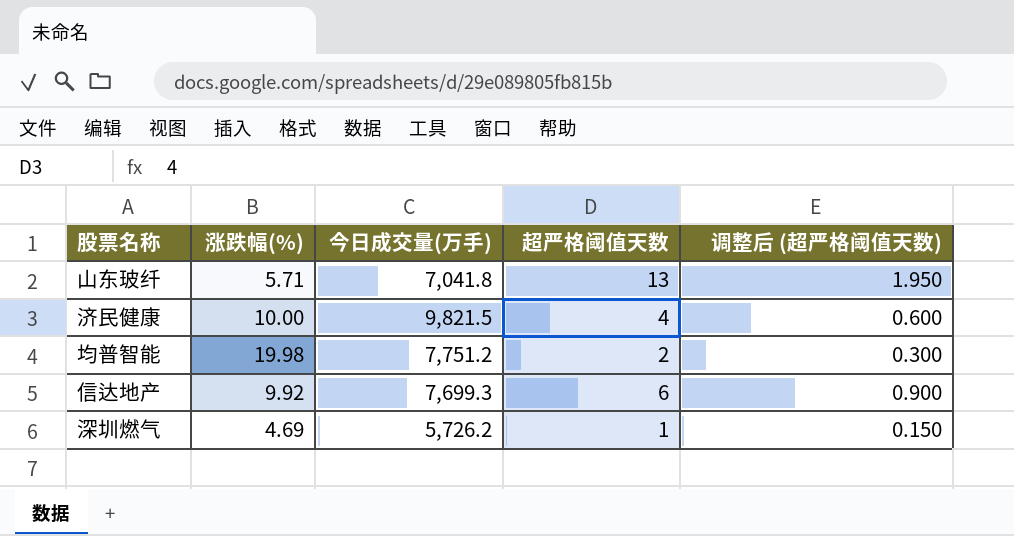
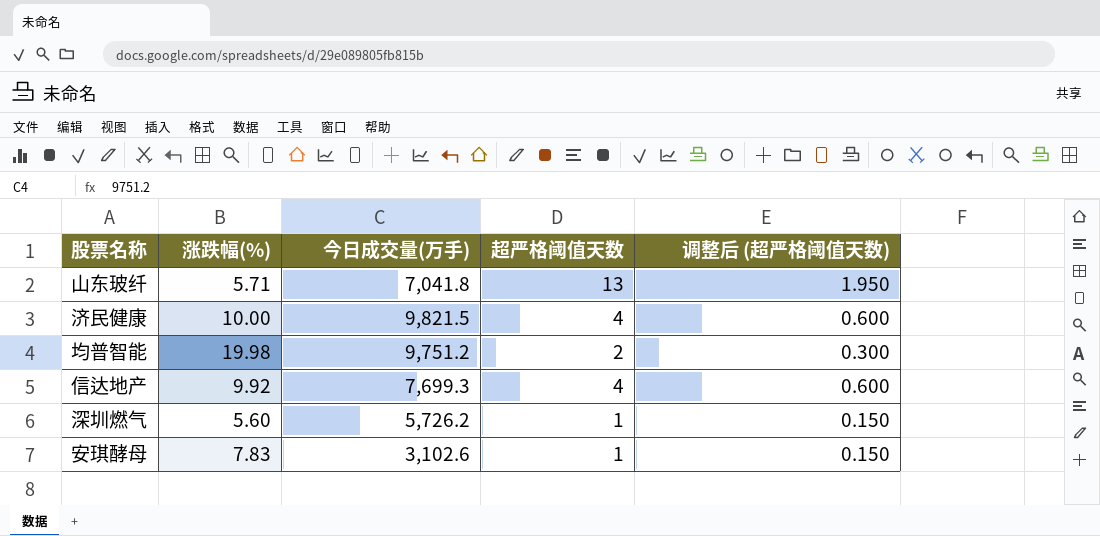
均普智能 | 今日成交量(万手): 7,751.2 -> 9,751.2
信达地产 | 超严格阈值天数: 6 -> 4
信达地产 | 调整后 (超严格阈值天数): 0.900 -> 0.600
深圳燃气 | 涨跌幅(%): 4.69 -> 5.60
row 安琪酵母: none -> 7.83 | 3,102.6 | 1 | 0.150

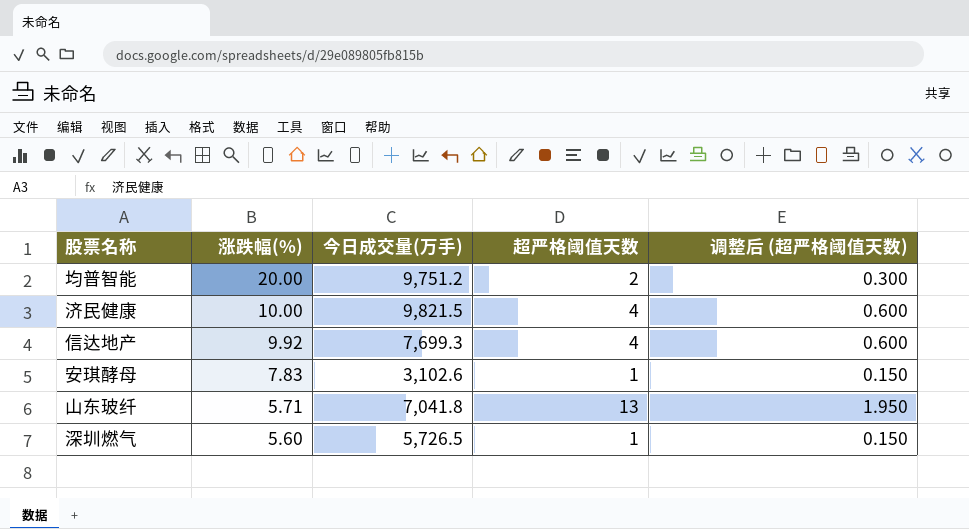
row order: none -> 涨跌幅(%) descending
均普智能 | 涨跌幅(%): 19.98 -> 20.00
深圳燃气 | 今日成交量(万手): 5,726.2 -> 5,726.5

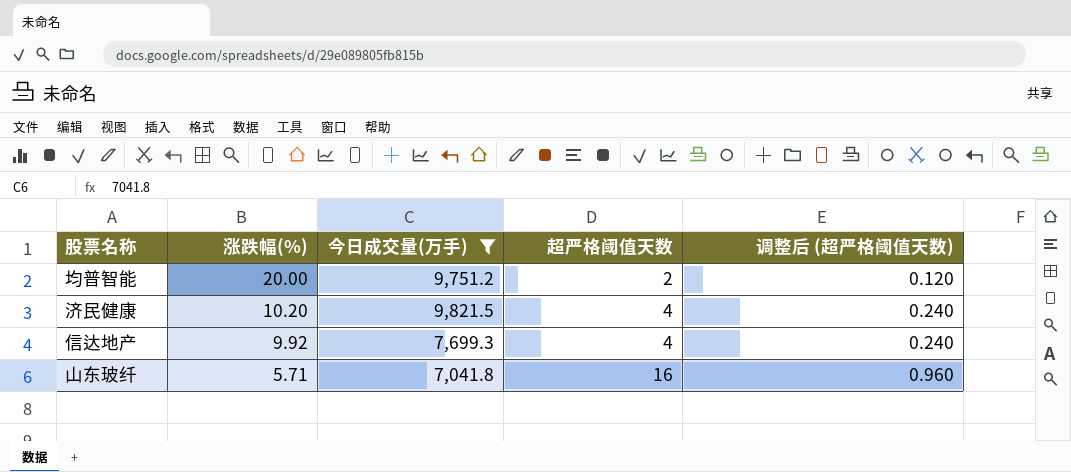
filter: none -> 今日成交量(万手) >= 7,041.8
column 调整后 (超严格阈值天数) | formula: [超严格阈值天数] * 0.15 -> [超严格阈值天数] * 0.06
济民健康 | 涨跌幅(%): 10.00 -> 10.20
山东玻纤 | 超严格阈值天数: 13 -> 16

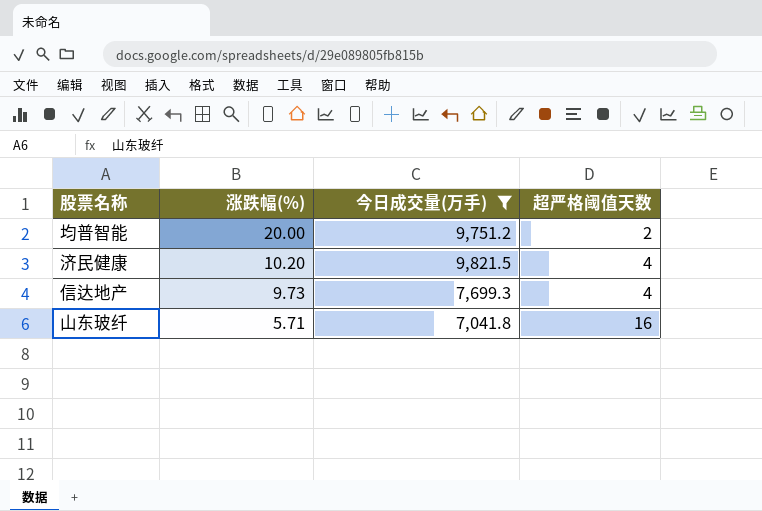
column 调整后 (超严格阈值天数) | formula: [超严格阈值天数] * 0.06 -> none
信达地产 | 涨跌幅(%): 9.92 -> 9.73

